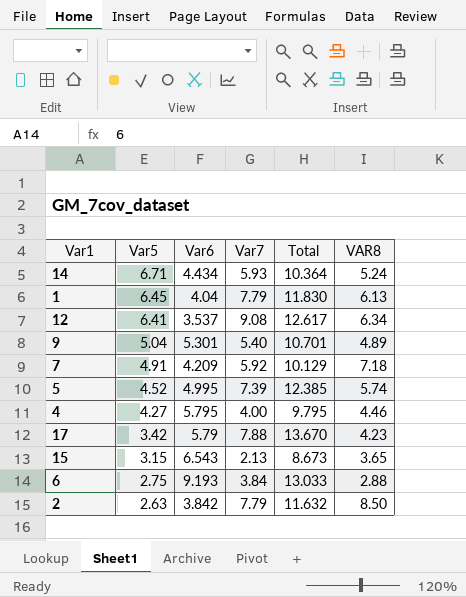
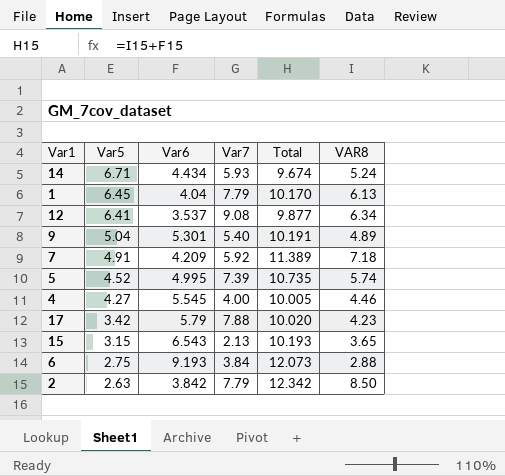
column Total | formula: [Var6] + [Var7] -> [Var6] + [VAR8]
4 | Var6: 5.795 -> 5.545

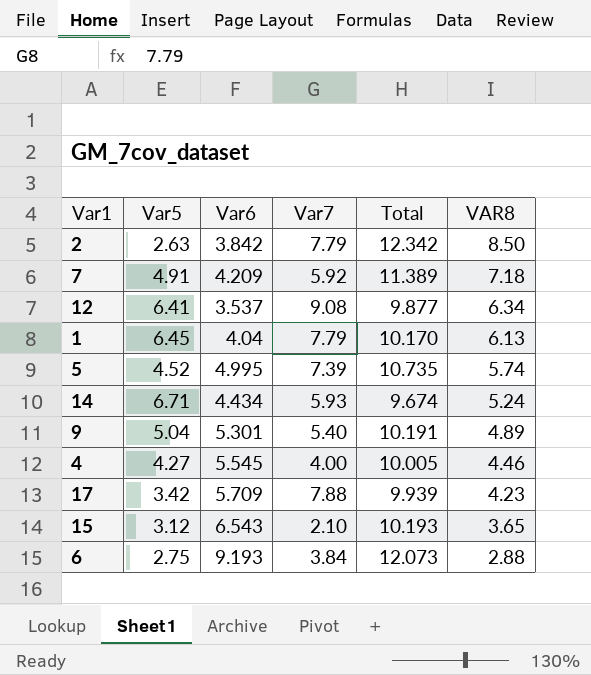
row order: Var5 descending -> VAR8 descending
17 | Var6: 5.79 -> 5.709
17 | Total: 10.020 -> 9.939
15 | Var5: 3.15 -> 3.12
15 | Var7: 2.13 -> 2.10

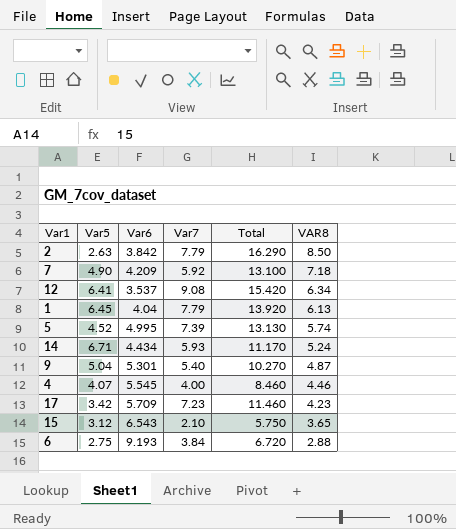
column Total | formula: [Var6] + [VAR8] -> [Var7] + [VAR8]
7 | Var5: 4.91 -> 4.90
9 | VAR8: 4.89 -> 4.87
4 | Var5: 4.27 -> 4.07
17 | Var7: 7.88 -> 7.23

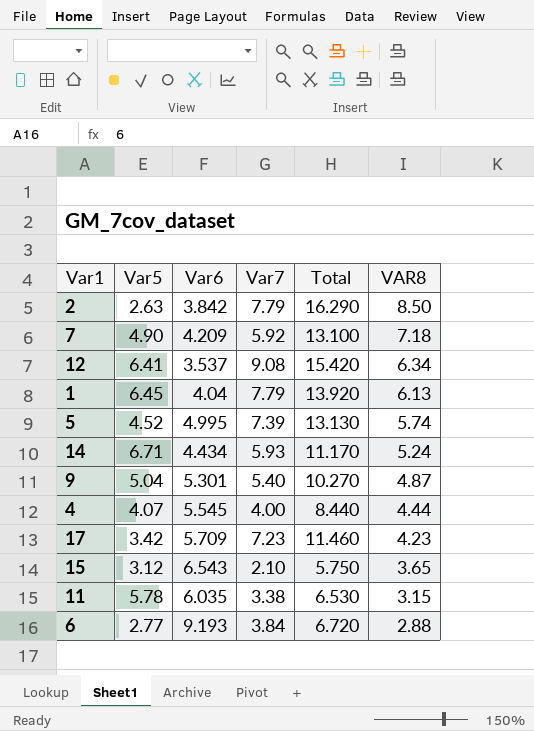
4 | Total: 8.460 -> 8.440
4 | VAR8: 4.46 -> 4.44
row 11: none -> 5.78 | 6.035 | 3.38 | 6.530 | 3.15
6 | Var5: 2.75 -> 2.77

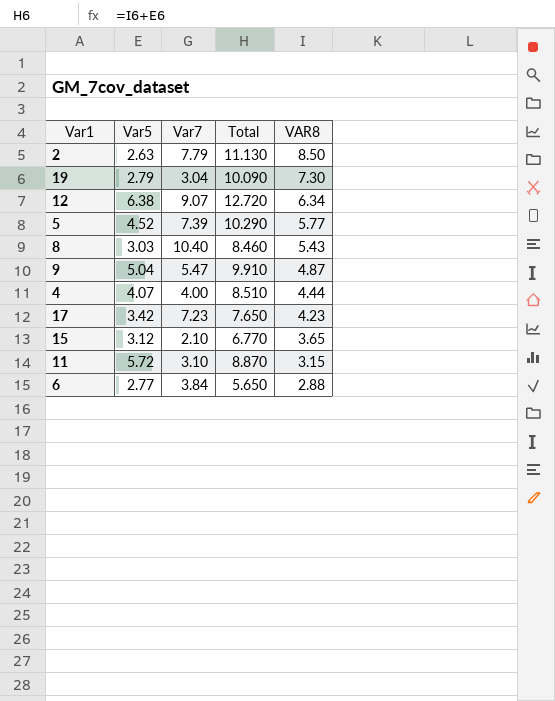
column Var6 | position: 3 -> none
column Total | formula: [Var7] + [VAR8] -> [Var5] + [VAR8]
row 7: 4.90 | 4.209 | 5.92 | 13.100 | 7.18 -> none
row 1: 6.45 | 4.04 | 7.79 | 13.920 | 6.13 -> none
row 14: 6.71 | 4.434 | 5.93 | 11.170 | 5.24 -> none
row 19: none -> 2.79 | 3.04 | 10.090 | 7.30
12 | Var5: 6.41 -> 6.38
12 | Var7: 9.08 -> 9.07
5 | VAR8: 5.74 -> 5.77
row 8: none -> 3.03 | 10.40 | 8.460 | 5.43
9 | Var7: 5.40 -> 5.47
11 | Var5: 5.78 -> 5.72
11 | Var7: 3.38 -> 3.10

